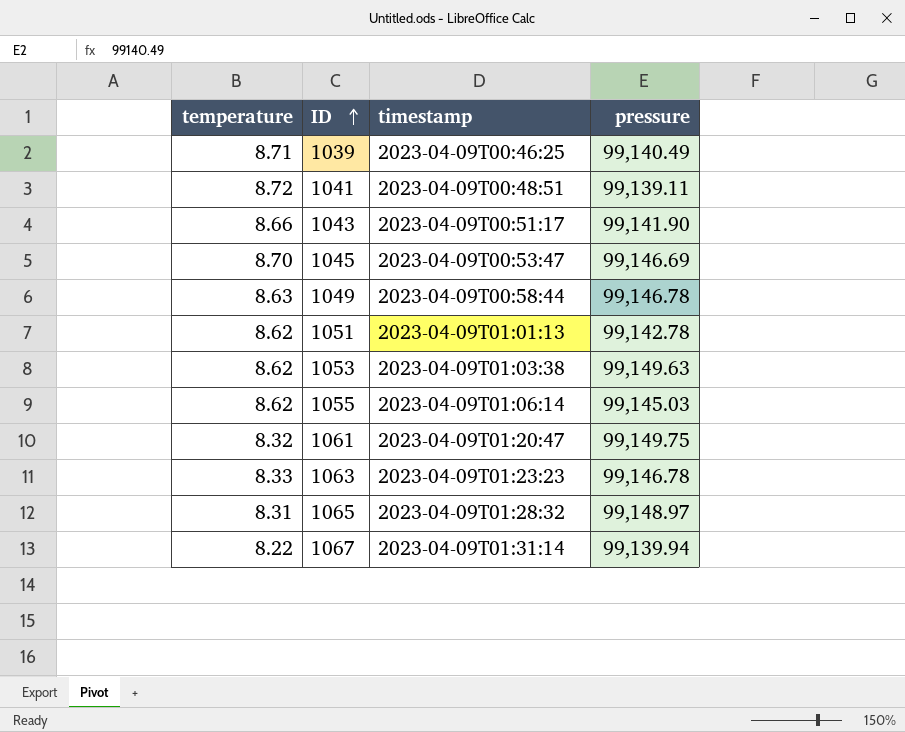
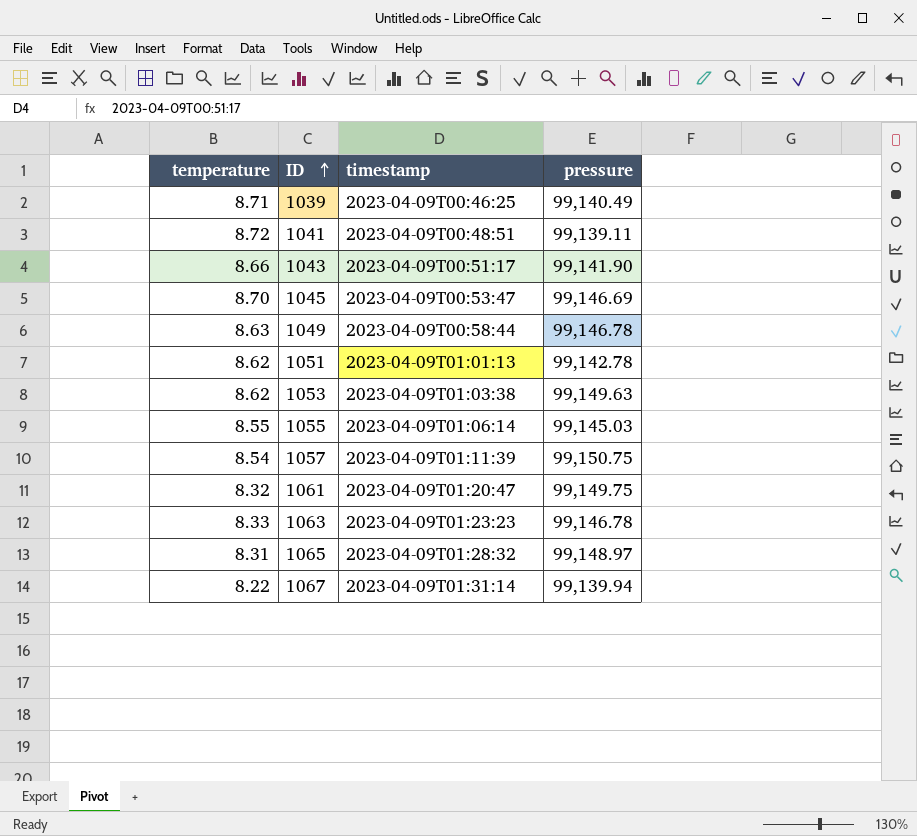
1055 | temperature: 8.62 -> 8.55
row 1057: none -> 8.54 | 2023-04-09T01:11:39 | 99,150.75

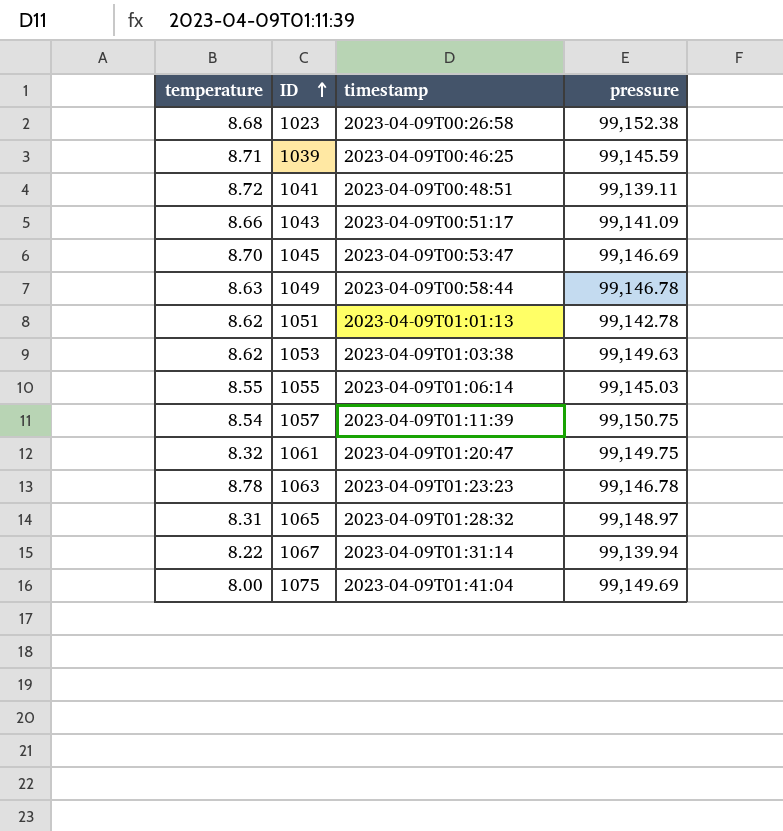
row 1023: none -> 8.68 | 2023-04-09T00:26:58 | 99,152.38
1039 | pressure: 99,140.49 -> 99,145.59
1043 | pressure: 99,141.90 -> 99,141.09
1063 | temperature: 8.33 -> 8.78
row 1075: none -> 8.00 | 2023-04-09T01:41:04 | 99,149.69

